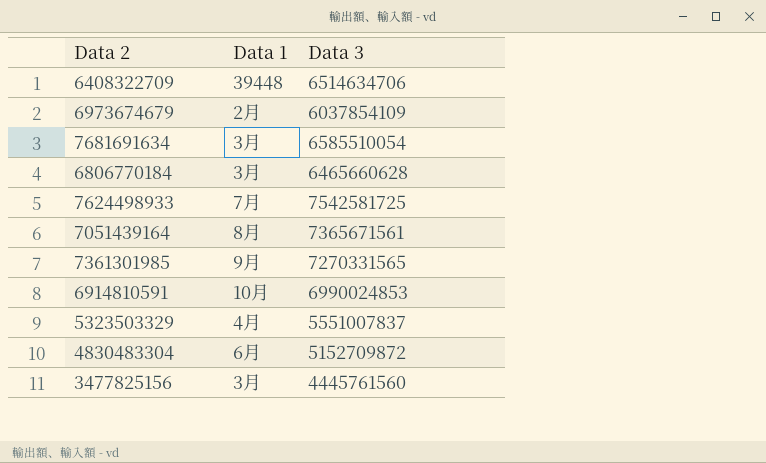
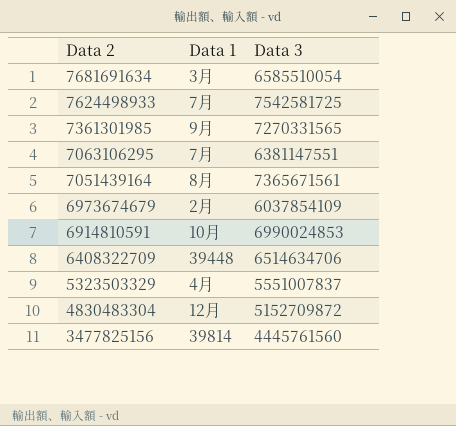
row order: none -> Data 2 descending
row 6806770184: 3月 | 6465660628 -> none
row 7063106295: none -> 7月 | 6381147551
4830483304 | Data 1: 6月 -> 12月
3477825156 | Data 1: 3月 -> 39814

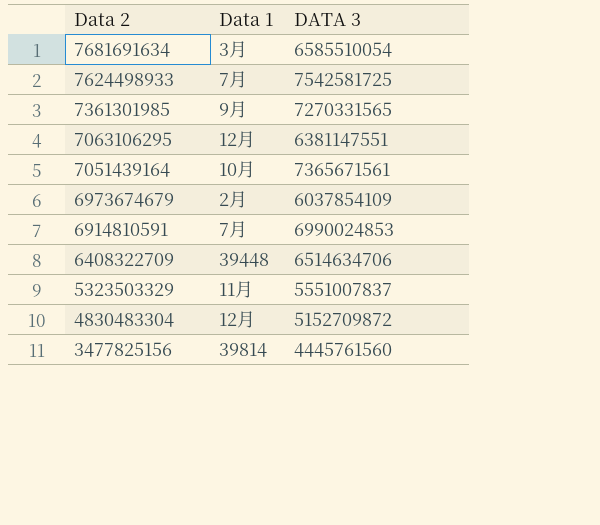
column name: Data 3 -> DATA 3
7063106295 | Data 1: 7月 -> 12月
7051439164 | Data 1: 8月 -> 10月
6914810591 | Data 1: 10月 -> 7月
5323503329 | Data 1: 4月 -> 11月

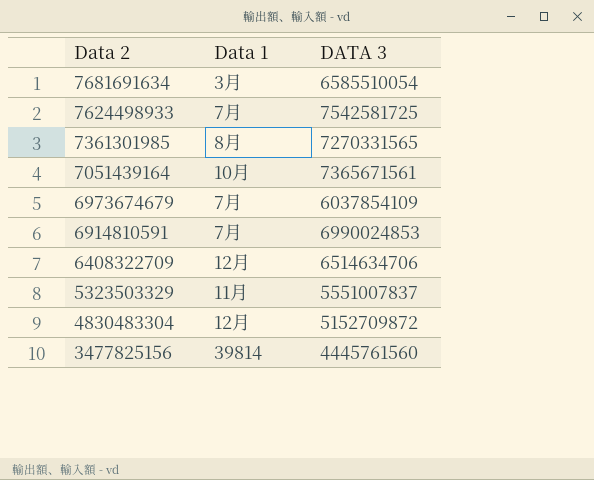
row 7063106295: 12月 | 6381147551 -> none
7361301985 | Data 1: 9月 -> 8月
6973674679 | Data 1: 2月 -> 7月
6408322709 | Data 1: 39448 -> 12月

